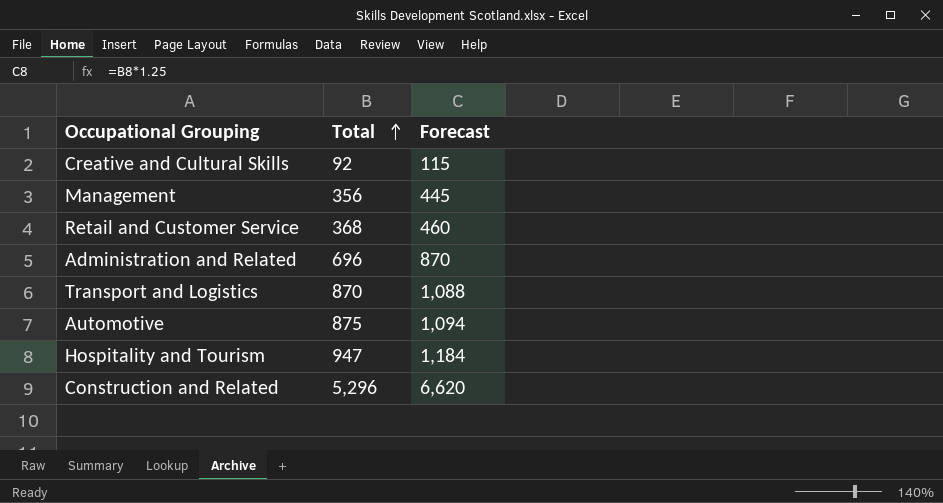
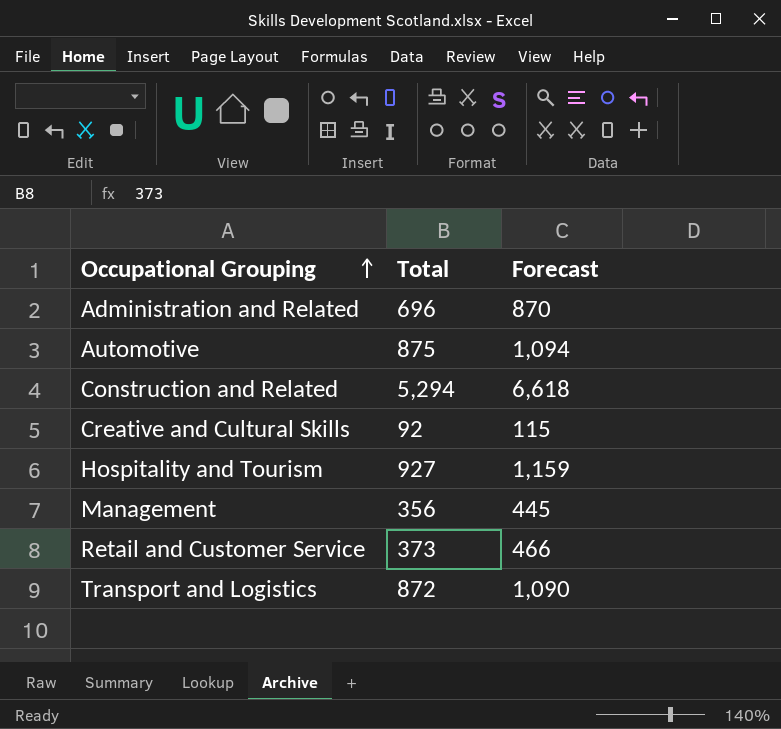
row order: Total ascending -> Occupational Grouping ascending
Construction and Related | Total: 5,296 -> 5,294
Construction and Related | Forecast: 6,620 -> 6,618
Hospitality and Tourism | Total: 947 -> 927
Hospitality and Tourism | Forecast: 1,184 -> 1,159
Retail and Customer Service | Total: 368 -> 373
Retail and Customer Service | Forecast: 460 -> 466
Transport and Logistics | Total: 870 -> 872
Transport and Logistics | Forecast: 1,088 -> 1,090

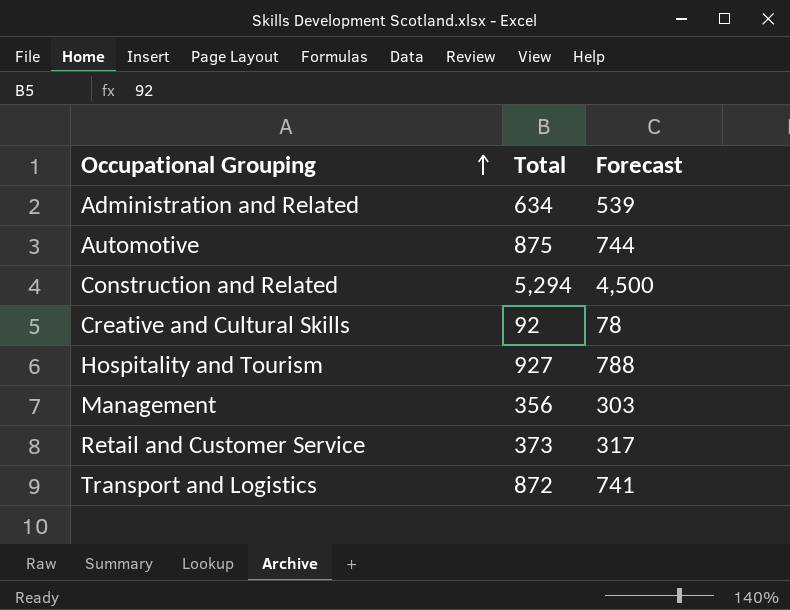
column Forecast | formula: [Total] * 1.25 -> [Total] * 0.85
Administration and Related | Total: 696 -> 634

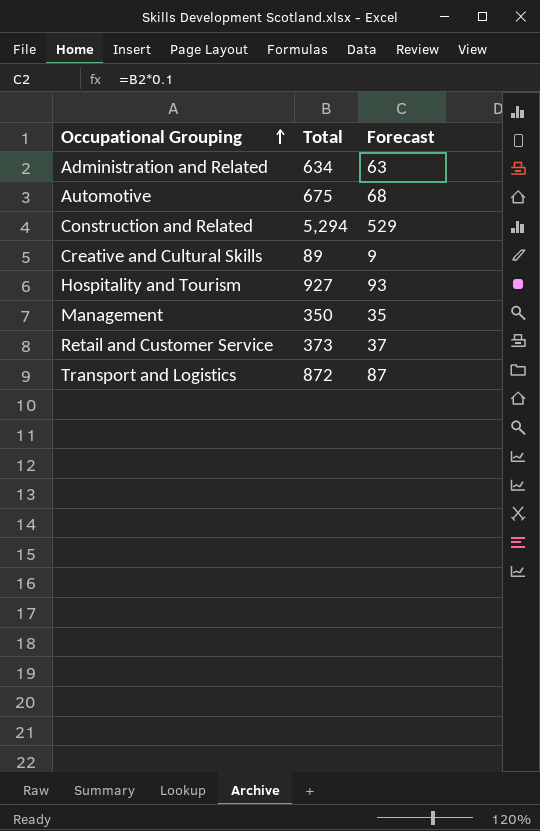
column Forecast | formula: [Total] * 0.85 -> [Total] * 0.1
Automotive | Total: 875 -> 675
Creative and Cultural Skills | Total: 92 -> 89
Management | Total: 356 -> 350

